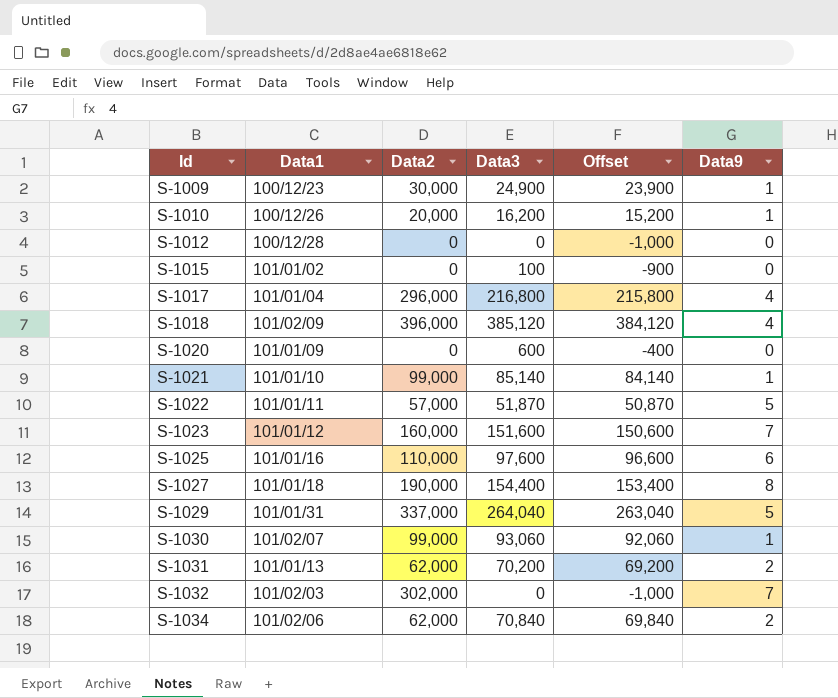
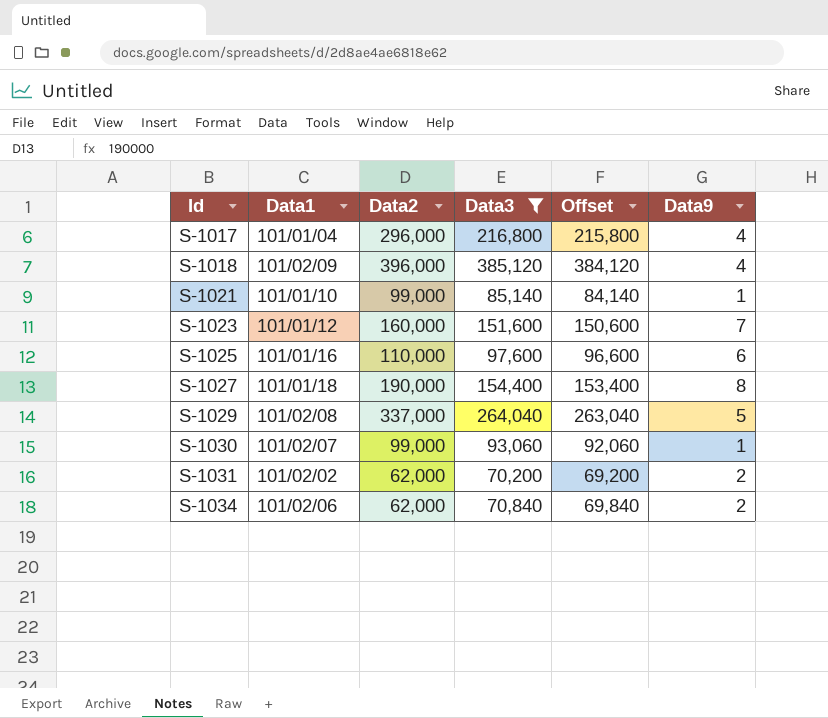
filter: none -> Data3 >= 70,200
S-1029 | Data1: 101/01/31 -> 101/02/08
S-1031 | Data1: 101/01/13 -> 101/02/02

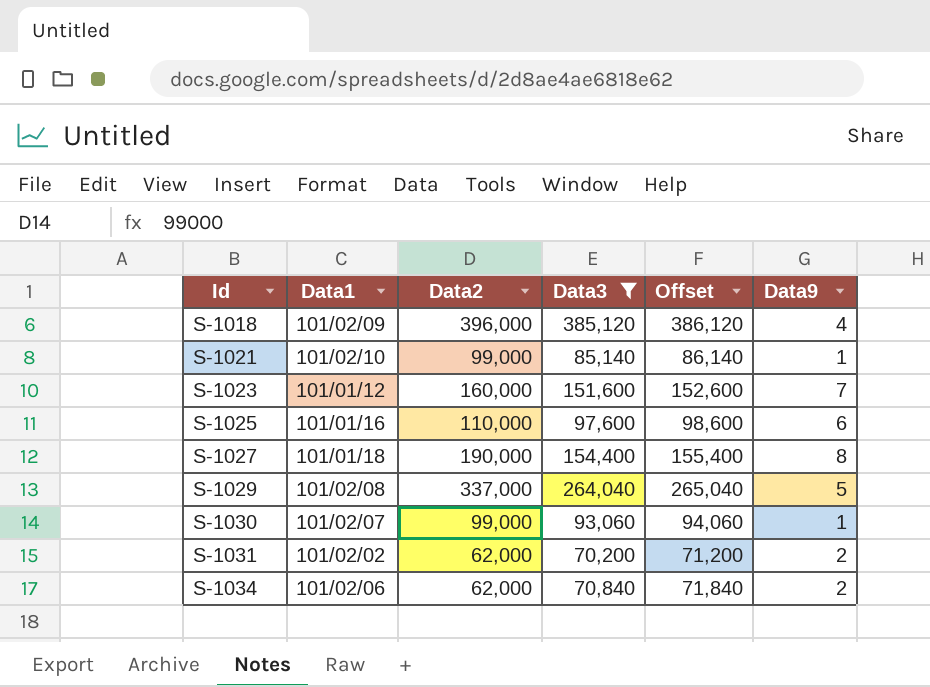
column Offset | formula: [Data3] - 1000 -> [Data3] + 1000
row S-1017: 101/01/04 | 296,000 | 216,800 | 215,800 | 4 -> none
S-1021 | Data1: 101/01/10 -> 101/02/10

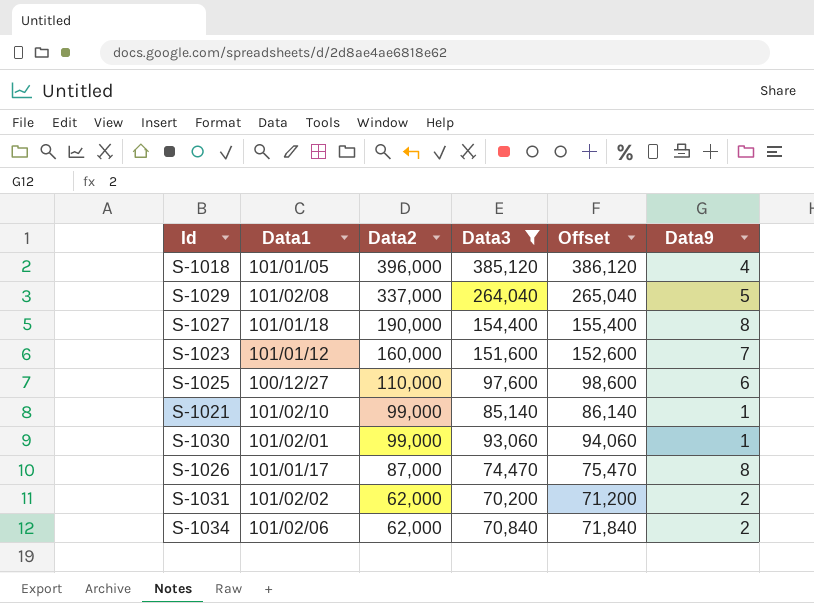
row order: Id ascending -> Data2 descending
S-1018 | Data1: 101/02/09 -> 101/01/05
S-1025 | Data1: 101/01/16 -> 100/12/27
S-1030 | Data1: 101/02/07 -> 101/02/01
row S-1026: none -> 101/01/17 | 87,000 | 74,470 | 75,470 | 8

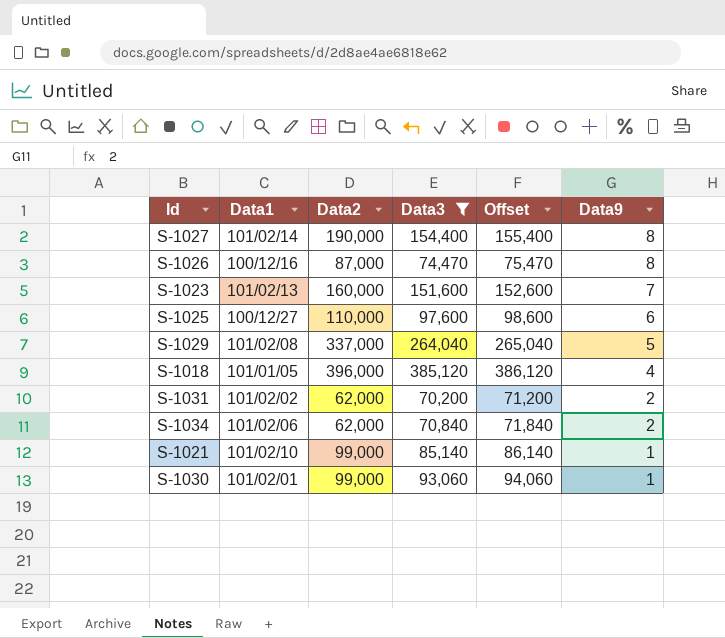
row order: Data2 descending -> Data9 descending
S-1027 | Data1: 101/01/18 -> 101/02/14
S-1026 | Data1: 101/01/17 -> 100/12/16
S-1023 | Data1: 101/01/12 -> 101/02/13

